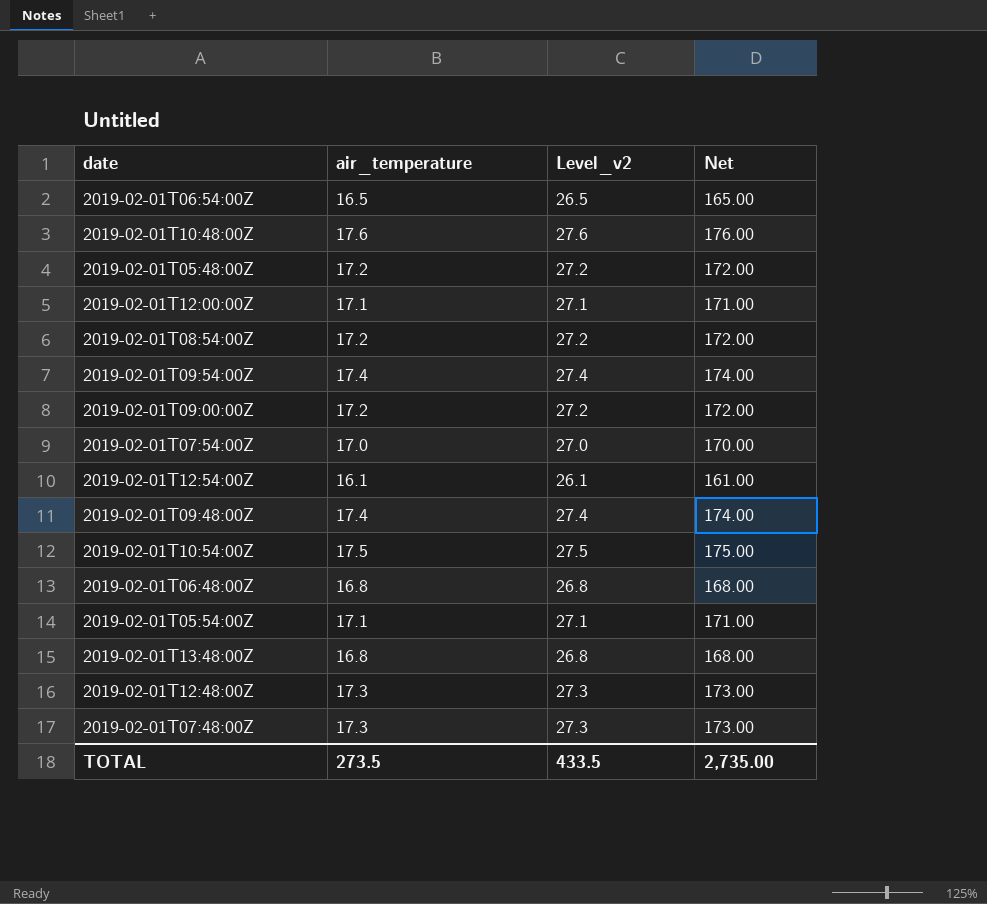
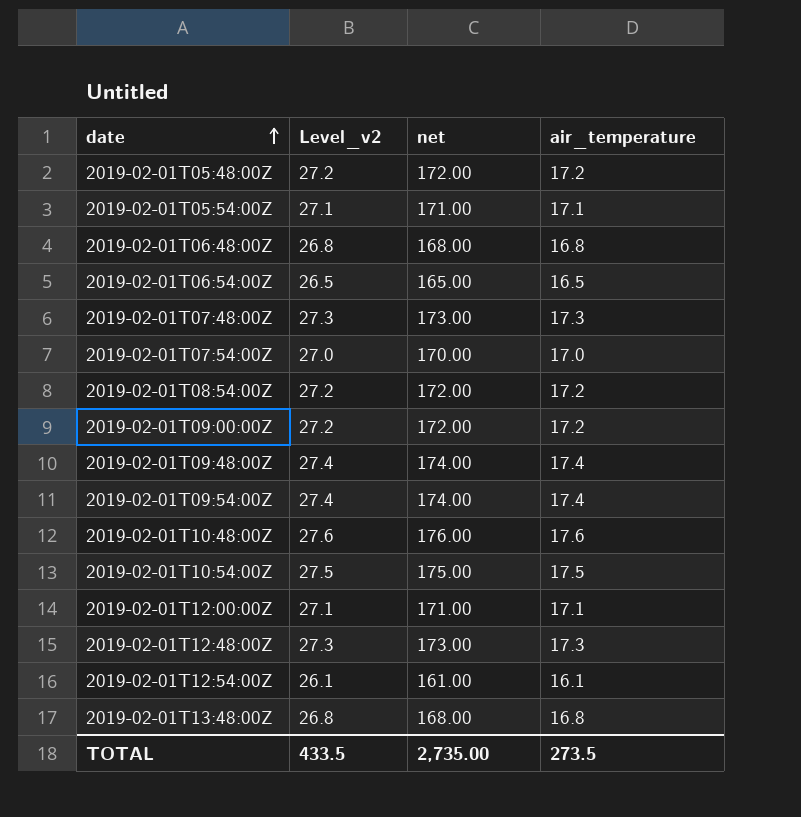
row order: none -> date ascending
column name: Net -> net
column air_temperature | position: 2 -> 4

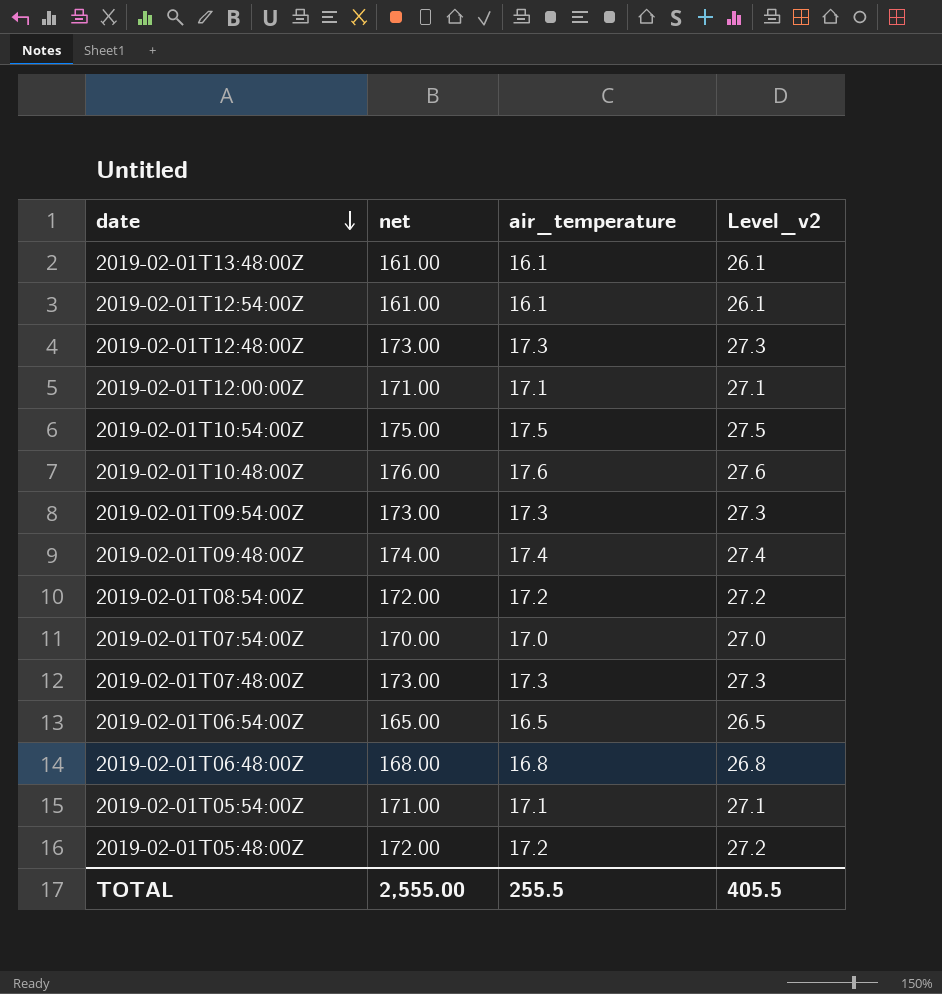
row order: date ascending -> date descending
column Level_v2 | position: 2 -> 4
row 2019-02-01T09:00:00Z: 27.2 | 172.00 | 17.2 -> none
2019-02-01T13:48:00Z | net: 168.00 -> 161.00
2019-02-01T13:48:00Z | air_temperature: 16.8 -> 16.1
2019-02-01T13:48:00Z | Level_v2: 26.8 -> 26.1
2019-02-01T09:54:00Z | net: 174.00 -> 173.00
2019-02-01T09:54:00Z | air_temperature: 17.4 -> 17.3
2019-02-01T09:54:00Z | Level_v2: 27.4 -> 27.3
TOTAL | net: 2,735.00 -> 2,555.00
TOTAL | air_temperature: 273.5 -> 255.5
TOTAL | Level_v2: 433.5 -> 405.5

